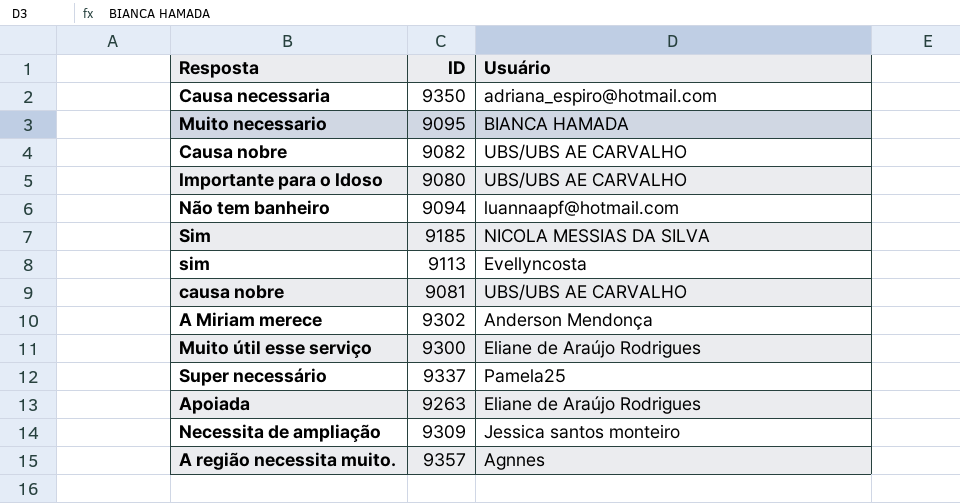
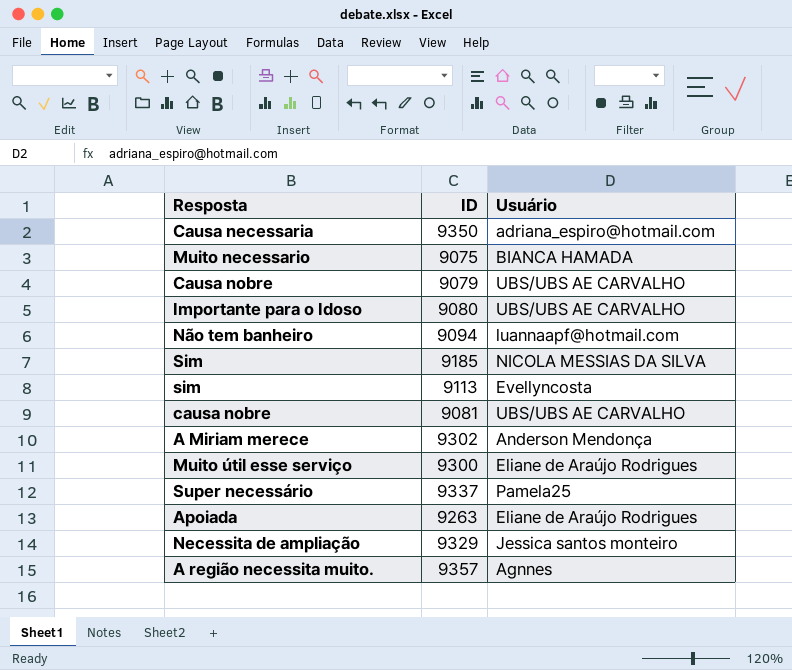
Muito necessario | ID: 9095 -> 9075
Causa nobre | ID: 9082 -> 9079
Necessita de ampliação | ID: 9309 -> 9329

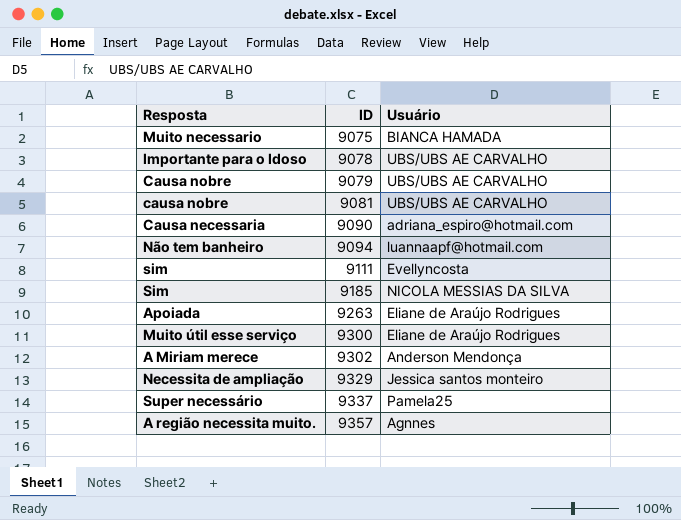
row order: none -> ID ascending
Importante para o Idoso | ID: 9080 -> 9078
Causa necessaria | ID: 9350 -> 9090
sim | ID: 9113 -> 9111

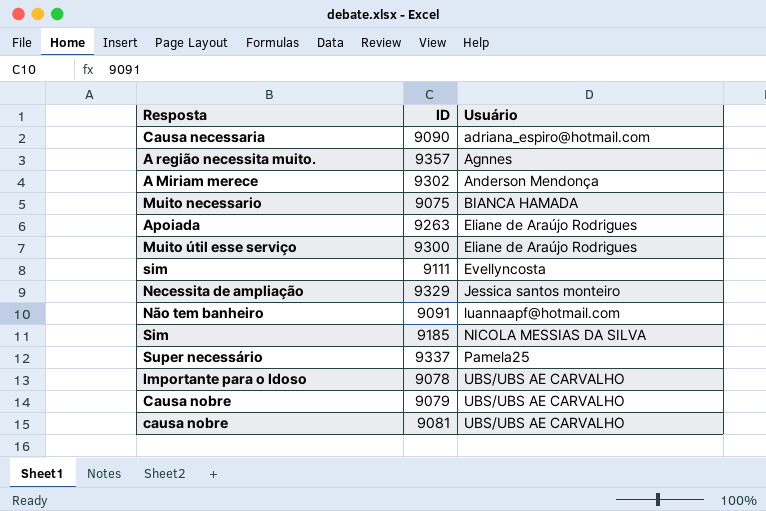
row order: ID ascending -> Usuário ascending
Não tem banheiro | ID: 9094 -> 9091

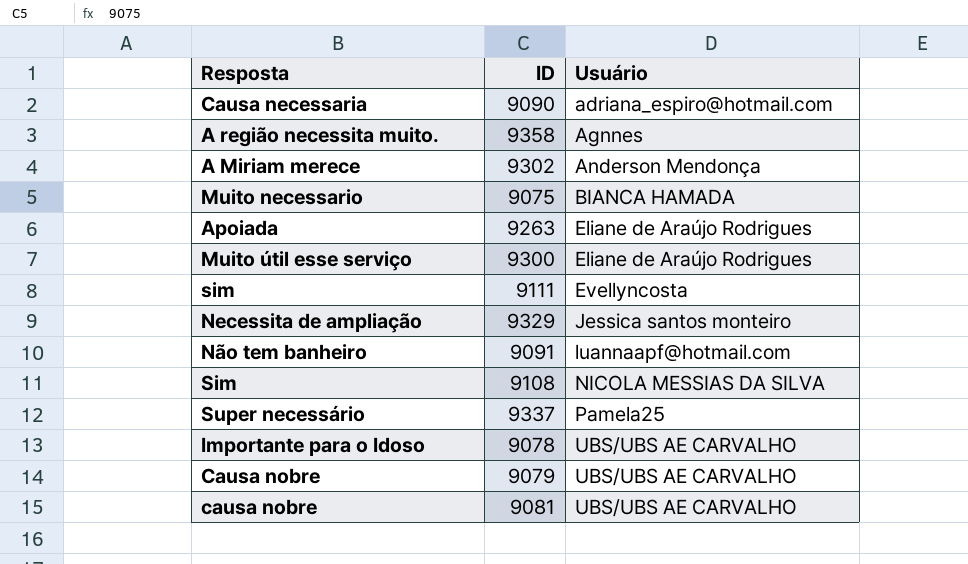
A região necessita muito. | ID: 9357 -> 9358
Sim | ID: 9185 -> 9108

